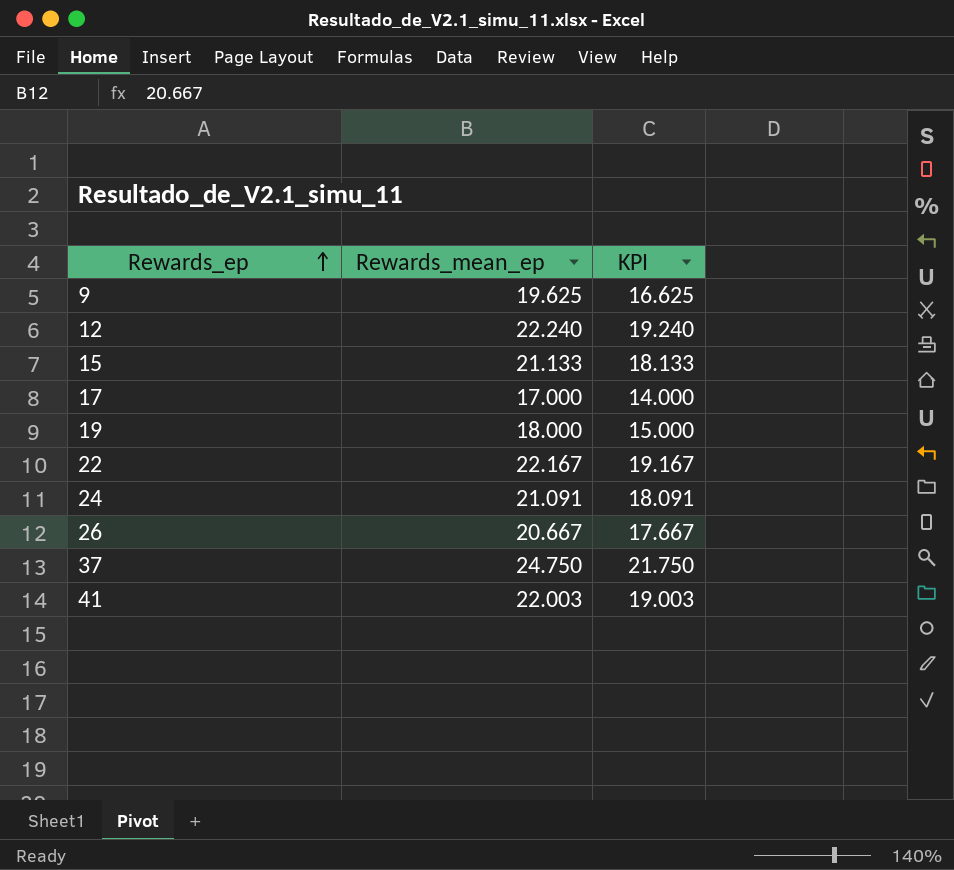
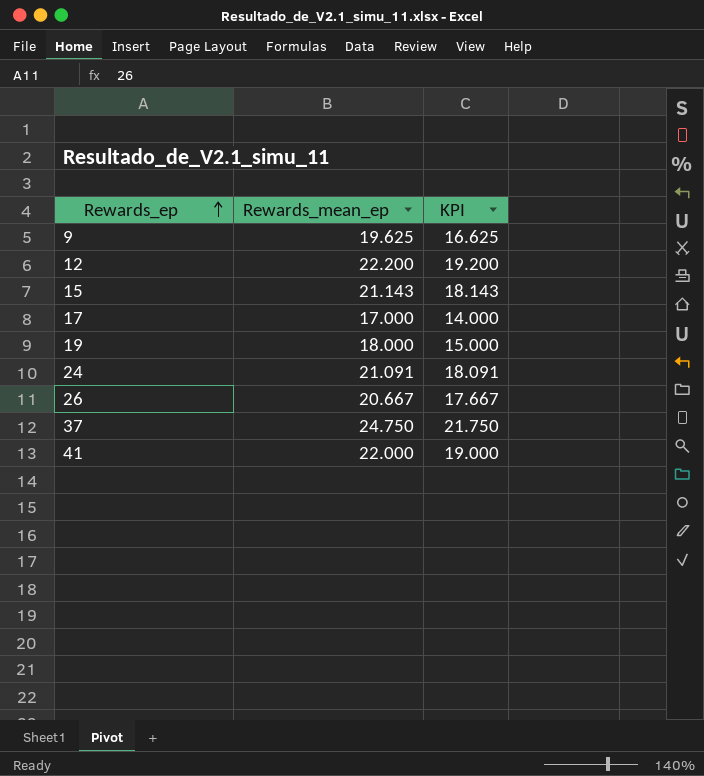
row 22: 22.167 | 19.167 -> none
12 | Rewards_mean_ep: 22.240 -> 22.200
12 | KPI: 19.240 -> 19.200
15 | Rewards_mean_ep: 21.133 -> 21.143
15 | KPI: 18.133 -> 18.143
41 | Rewards_mean_ep: 22.003 -> 22.000
41 | KPI: 19.003 -> 19.000

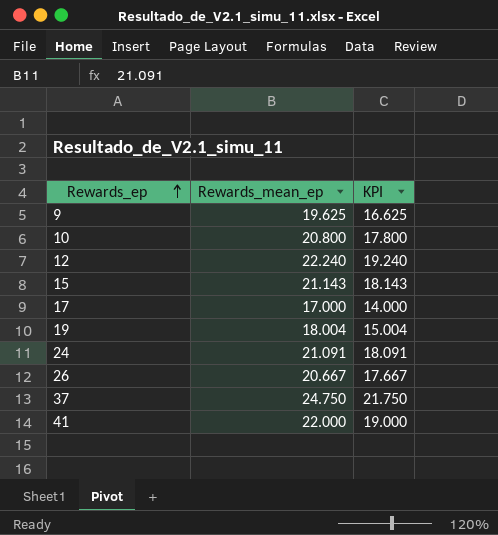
row 10: none -> 20.800 | 17.800
12 | Rewards_mean_ep: 22.200 -> 22.240
12 | KPI: 19.200 -> 19.240
19 | Rewards_mean_ep: 18.000 -> 18.004
19 | KPI: 15.000 -> 15.004

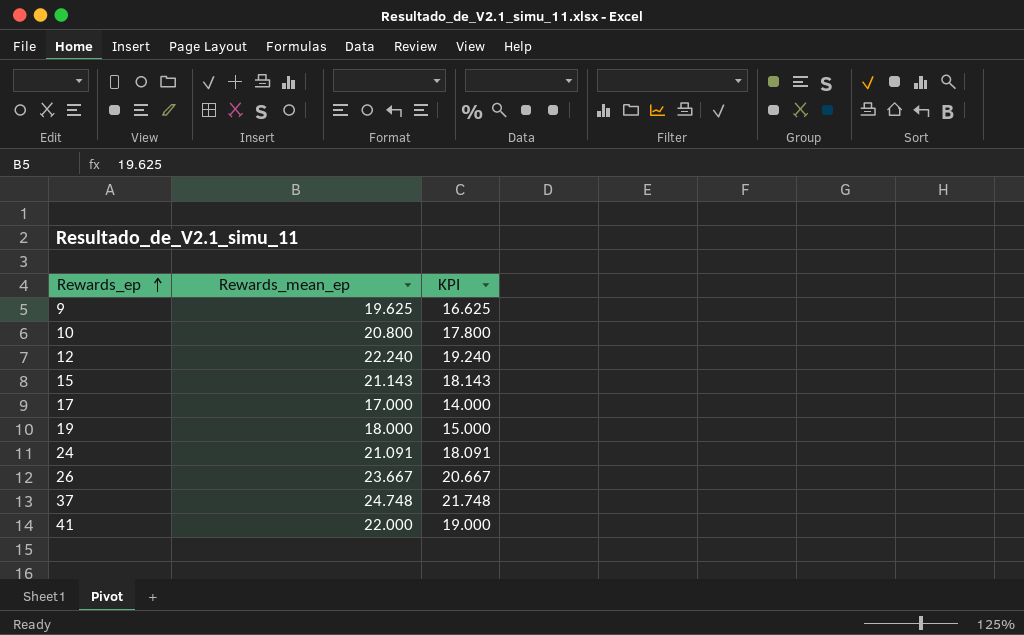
19 | Rewards_mean_ep: 18.004 -> 18.000
19 | KPI: 15.004 -> 15.000
26 | Rewards_mean_ep: 20.667 -> 23.667
26 | KPI: 17.667 -> 20.667
37 | Rewards_mean_ep: 24.750 -> 24.748
37 | KPI: 21.750 -> 21.748

